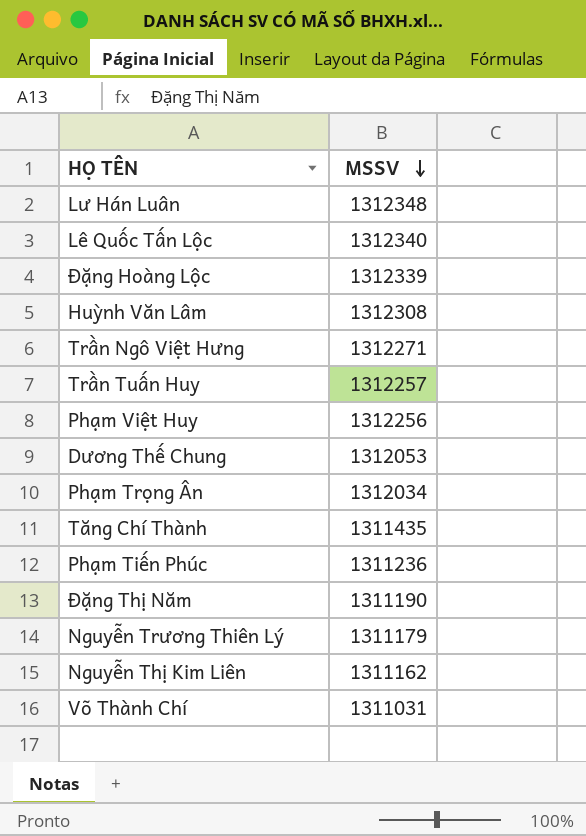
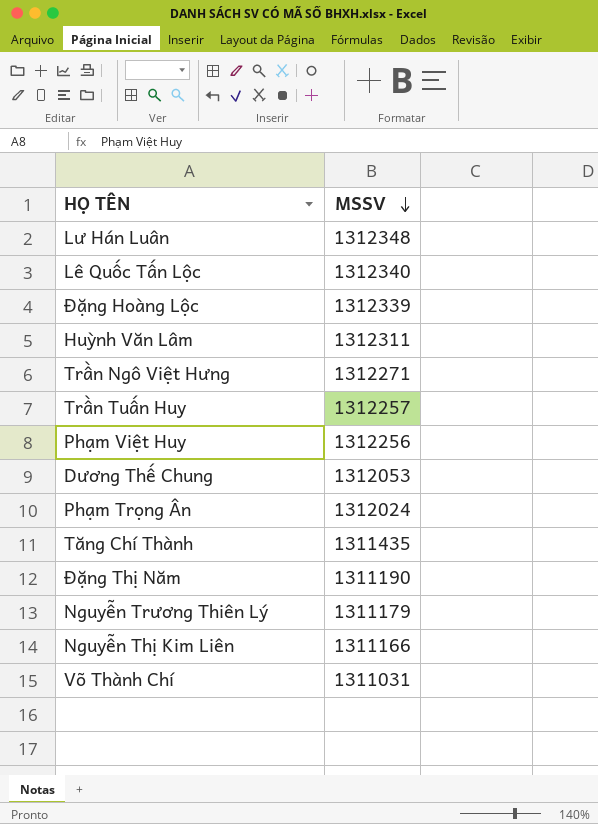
row Phạm Tiến Phúc: 1311236 -> none
Huỳnh Văn Lâm | MSSV: 1312308 -> 1312311
Phạm Trọng Ân | MSSV: 1312034 -> 1312024
Nguyễn Thị Kim Liên | MSSV: 1311162 -> 1311166

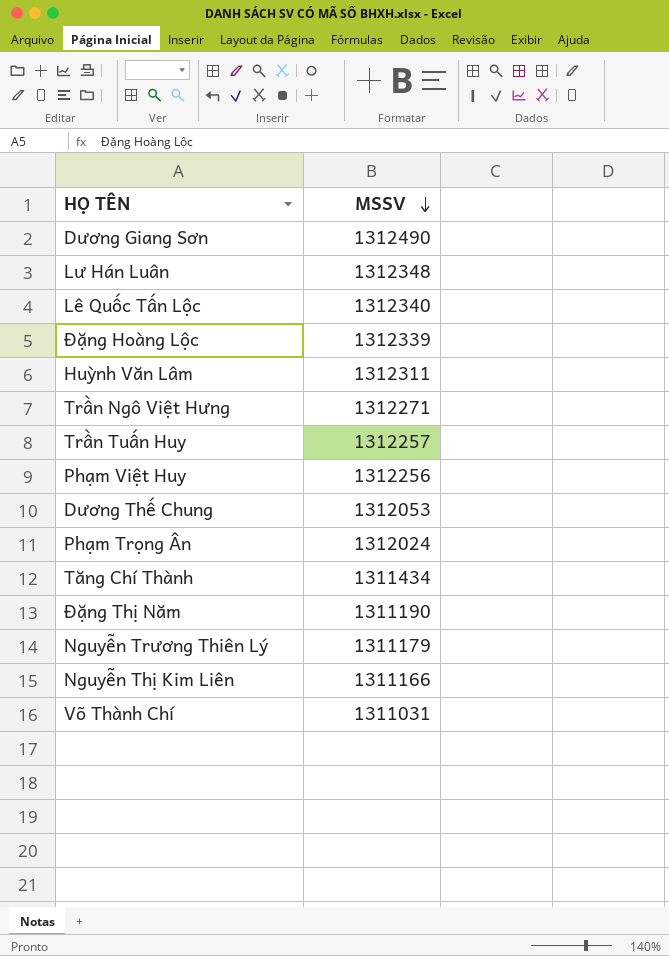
row Dương Giang Sơn: none -> 1312490
Tăng Chí Thành | MSSV: 1311435 -> 1311434

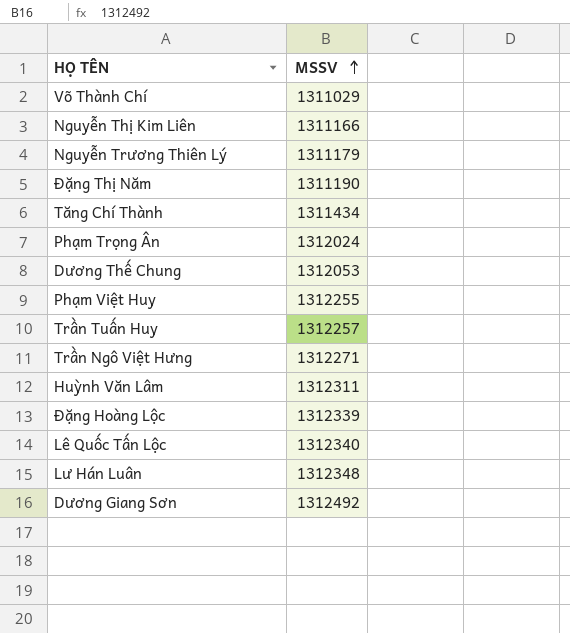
row order: MSSV descending -> MSSV ascending
Võ Thành Chí | MSSV: 1311031 -> 1311029
Phạm Việt Huy | MSSV: 1312256 -> 1312255
Dương Giang Sơn | MSSV: 1312490 -> 1312492

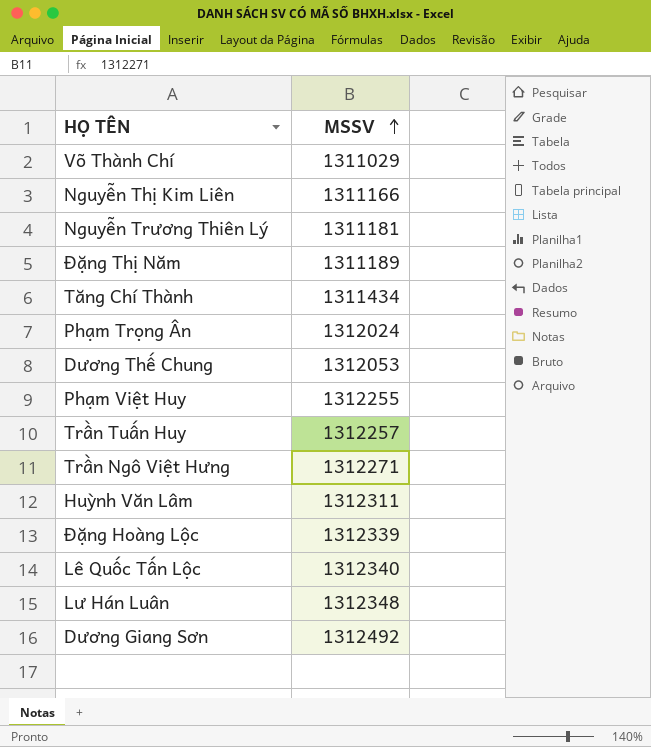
Nguyễn Trương Thiên Lý | MSSV: 1311179 -> 1311181
Đặng Thị Năm | MSSV: 1311190 -> 1311189

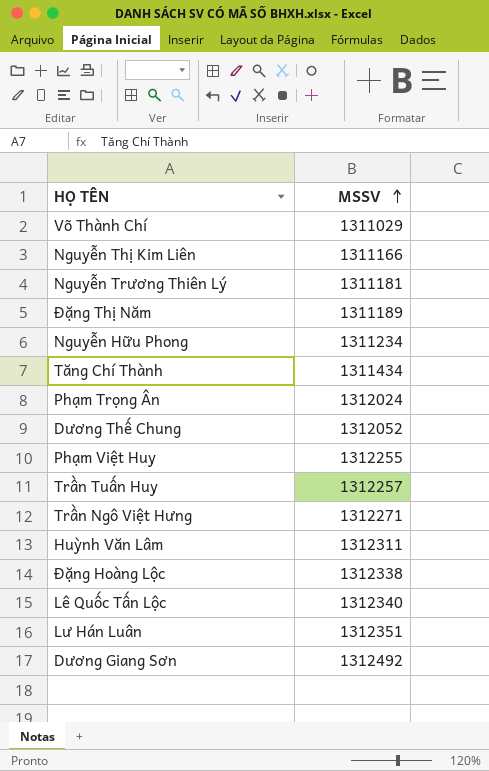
row Nguyễn Hữu Phong: none -> 1311234
Dương Thế Chung | MSSV: 1312053 -> 1312052
Đặng Hoàng Lộc | MSSV: 1312339 -> 1312338
Lư Hán Luân | MSSV: 1312348 -> 1312351

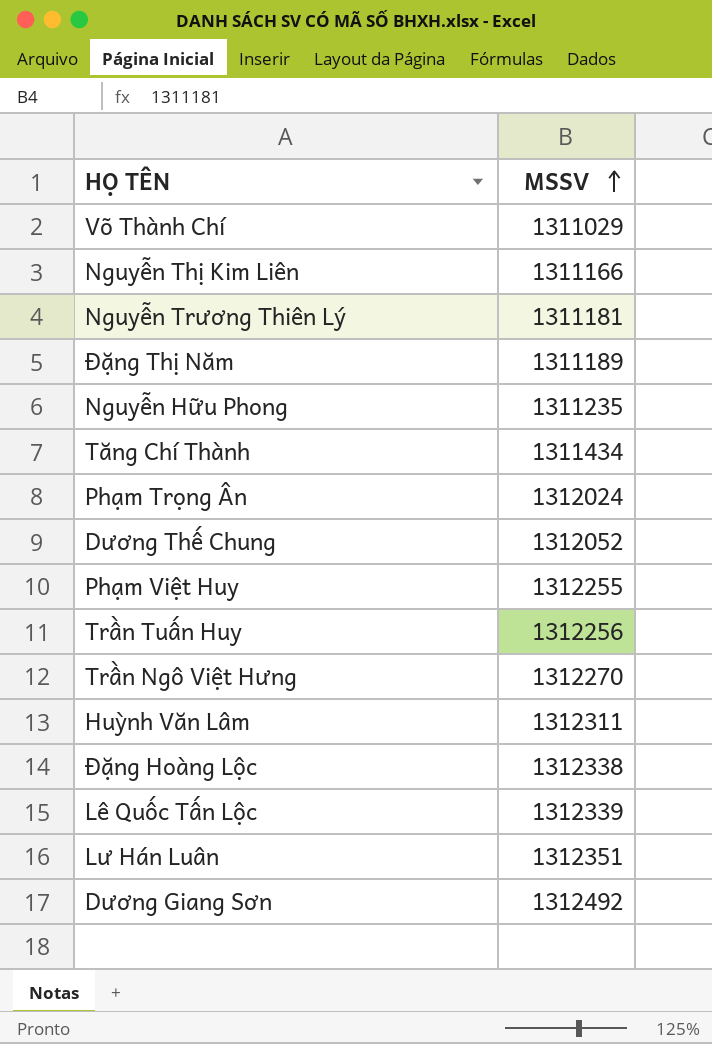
Nguyễn Hữu Phong | MSSV: 1311234 -> 1311235
Trần Tuấn Huy | MSSV: 1312257 -> 1312256
Trần Ngô Việt Hưng | MSSV: 1312271 -> 1312270
Lê Quốc Tấn Lộc | MSSV: 1312340 -> 1312339

